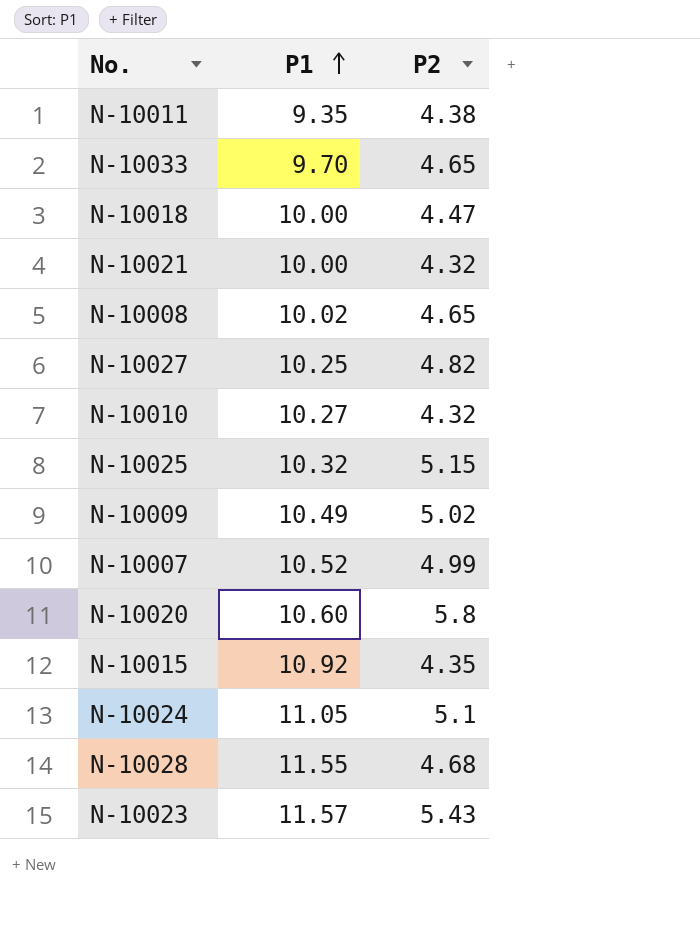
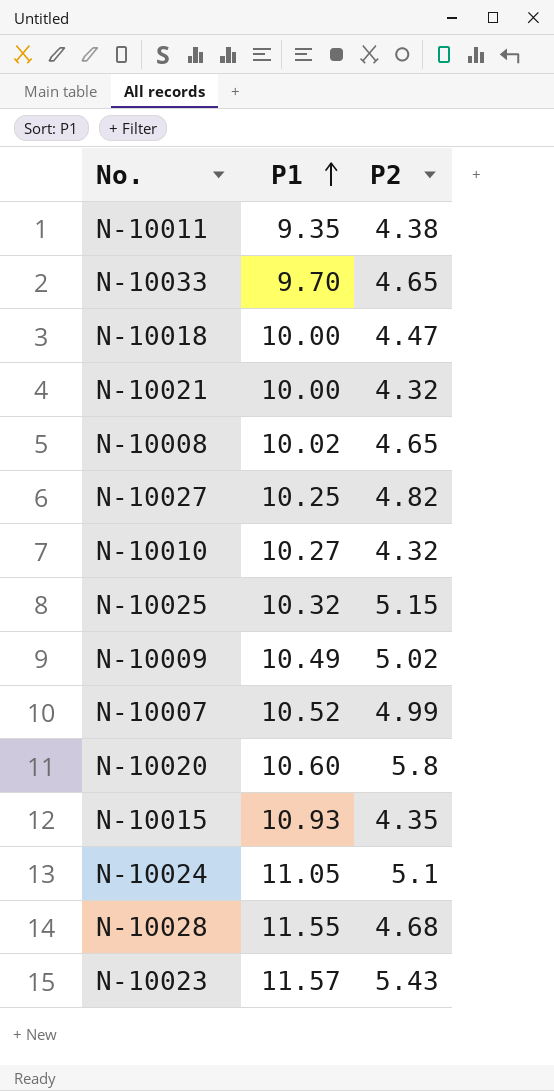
N-10015 | P1: 10.92 -> 10.93

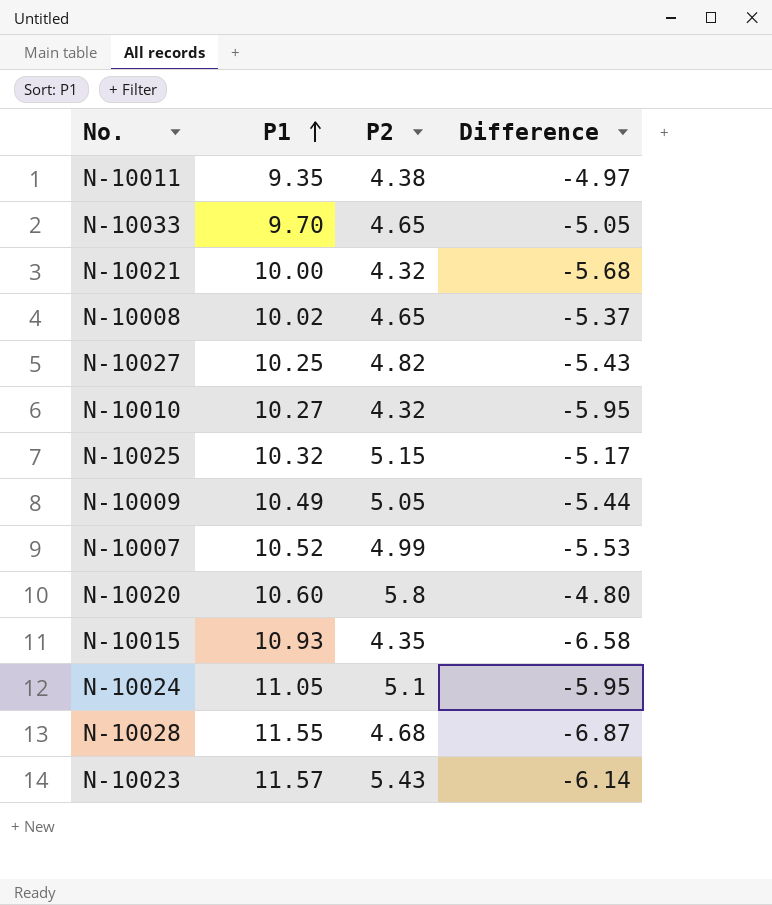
column Difference | formula: none -> [P2] - [P1]
row N-10018: 10.00 | 4.47 -> none
N-10009 | P2: 5.02 -> 5.05

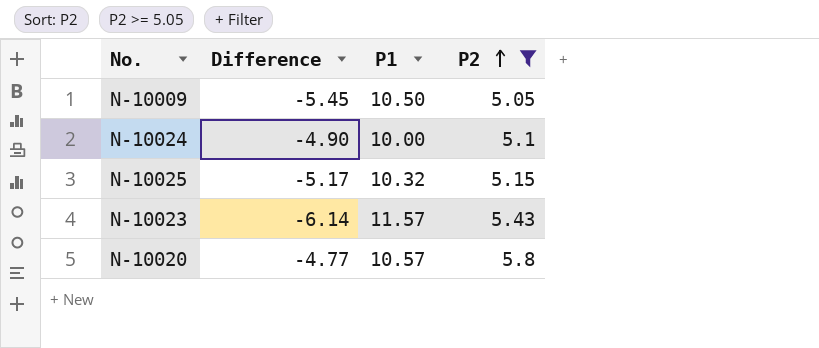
filter: none -> P2 >= 5.05
row order: P1 ascending -> P2 ascending
column Difference | position: 4 -> 2
N-10009 | Difference: -5.44 -> -5.45
N-10009 | P1: 10.49 -> 10.50
N-10024 | Difference: -5.95 -> -4.90
N-10024 | P1: 11.05 -> 10.00
N-10020 | Difference: -4.80 -> -4.77
N-10020 | P1: 10.60 -> 10.57

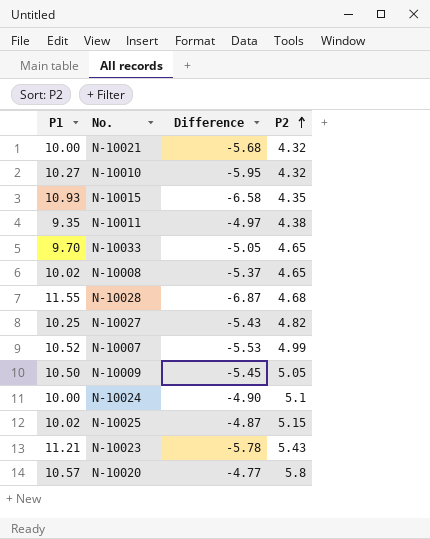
filter: P2 >= 5.05 -> none
column P1 | position: 3 -> 1
N-10025 | P1: 10.32 -> 10.02
N-10025 | Difference: -5.17 -> -4.87
N-10023 | P1: 11.57 -> 11.21
N-10023 | Difference: -6.14 -> -5.78

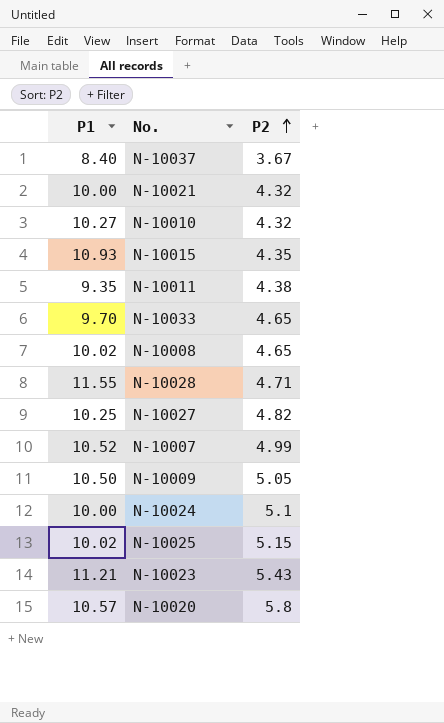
column Difference | formula: [P2] - [P1] -> none
row N-10037: none -> 8.40 | 3.67
N-10028 | P2: 4.68 -> 4.71

